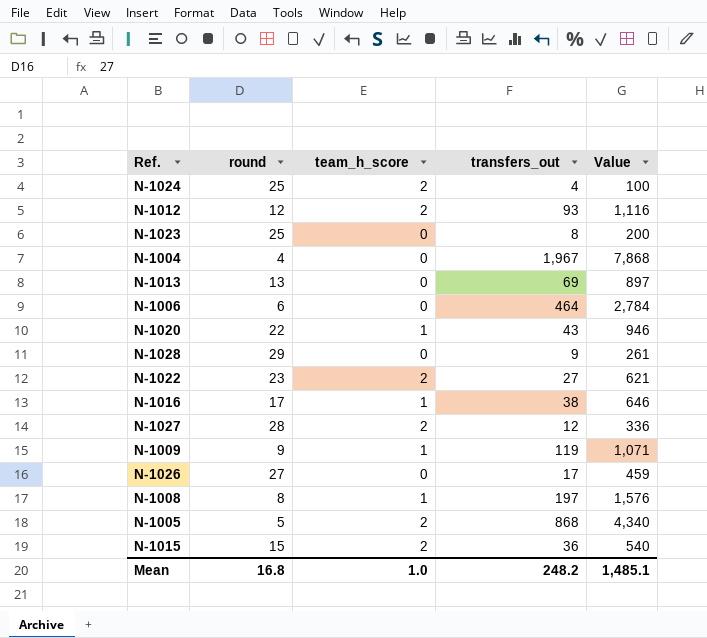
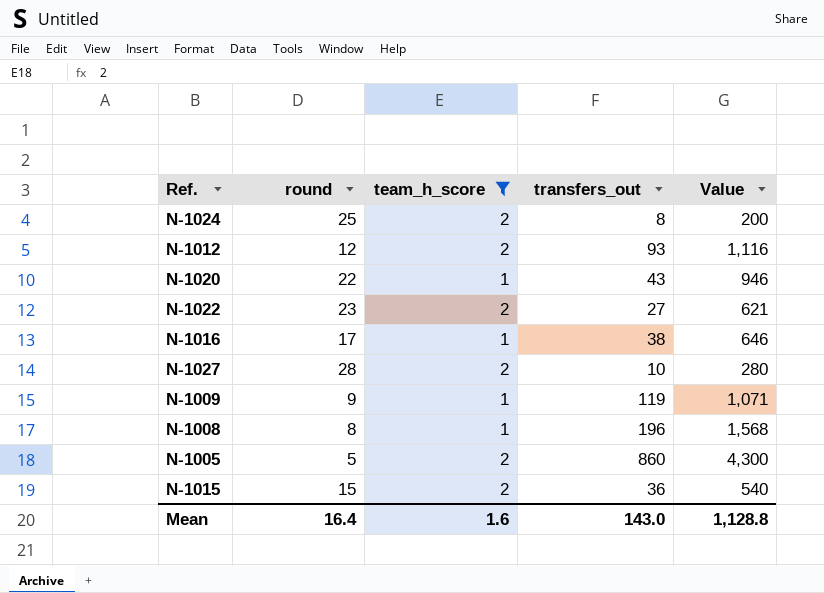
filter: none -> team_h_score != 0
N-1024 | transfers_out: 4 -> 8
N-1024 | Value: 100 -> 200
N-1027 | transfers_out: 12 -> 10
N-1027 | Value: 336 -> 280
N-1008 | transfers_out: 197 -> 196
N-1008 | Value: 1,576 -> 1,568
N-1005 | transfers_out: 868 -> 860
N-1005 | Value: 4,340 -> 4,300
Mean | round: 16.8 -> 16.4
Mean | team_h_score: 1.0 -> 1.6
Mean | transfers_out: 248.2 -> 143.0
Mean | Value: 1,485.1 -> 1,128.8

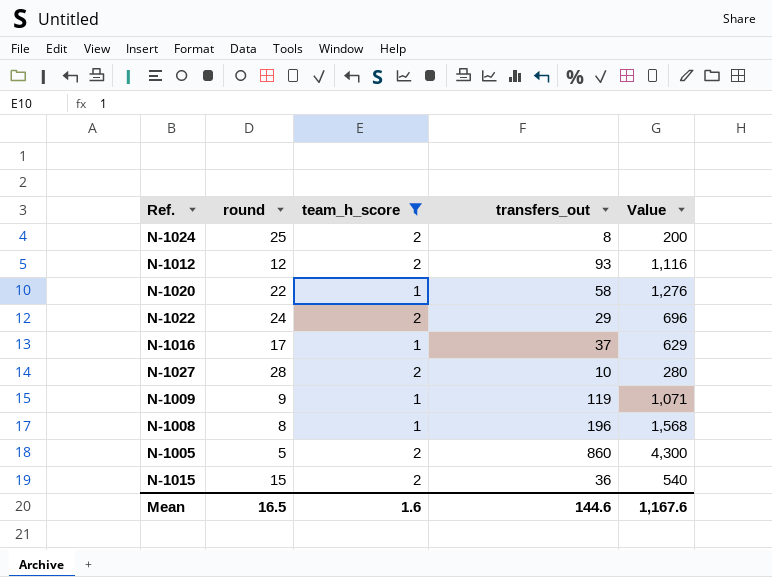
N-1020 | transfers_out: 43 -> 58
N-1020 | Value: 946 -> 1,276
N-1022 | round: 23 -> 24
N-1022 | transfers_out: 27 -> 29
N-1022 | Value: 621 -> 696
N-1016 | transfers_out: 38 -> 37
N-1016 | Value: 646 -> 629
Mean | round: 16.4 -> 16.5
Mean | transfers_out: 143.0 -> 144.6
Mean | Value: 1,128.8 -> 1,167.6

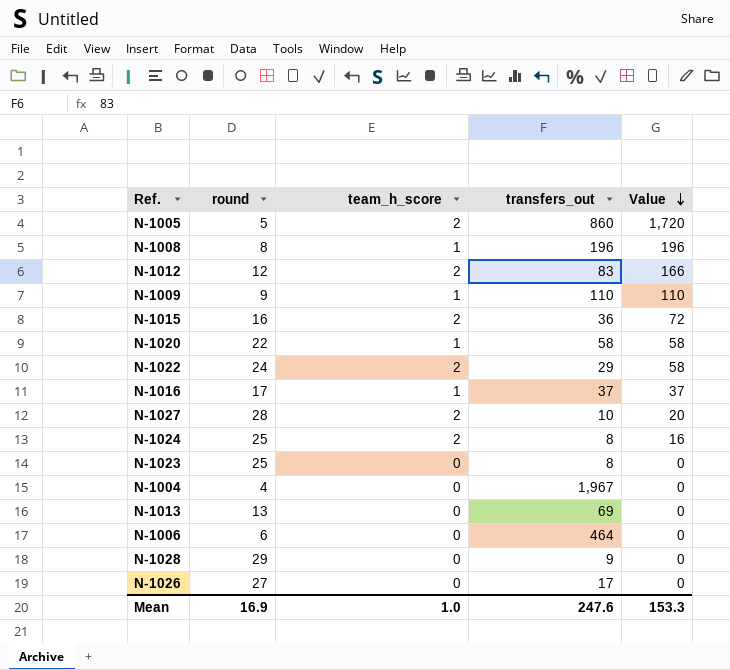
filter: team_h_score != 0 -> none
row order: none -> Value descending
column Value | formula: [round] * [transfers_out] -> [team_h_score] * [transfers_out]
N-1012 | transfers_out: 93 -> 83
N-1009 | transfers_out: 119 -> 110
N-1015 | round: 15 -> 16
Mean | round: 16.5 -> 16.9
Mean | team_h_score: 1.6 -> 1.0
Mean | transfers_out: 144.6 -> 247.6
Mean | Value: 1,167.6 -> 153.3

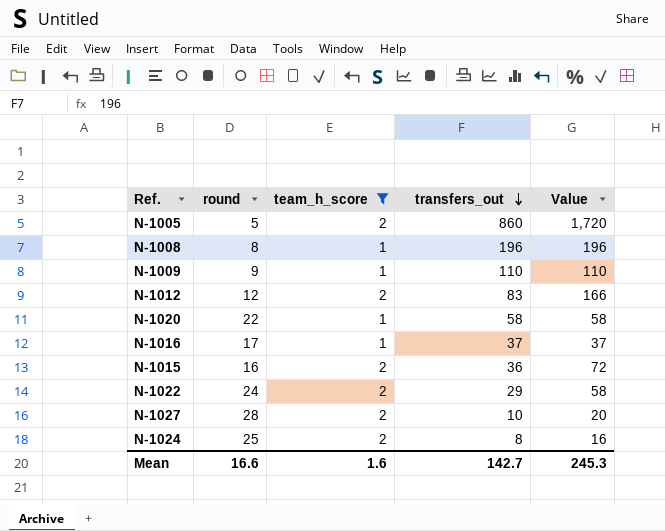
filter: none -> team_h_score != 0
row order: Value descending -> transfers_out descending
Mean | round: 16.9 -> 16.6
Mean | team_h_score: 1.0 -> 1.6
Mean | transfers_out: 247.6 -> 142.7
Mean | Value: 153.3 -> 245.3

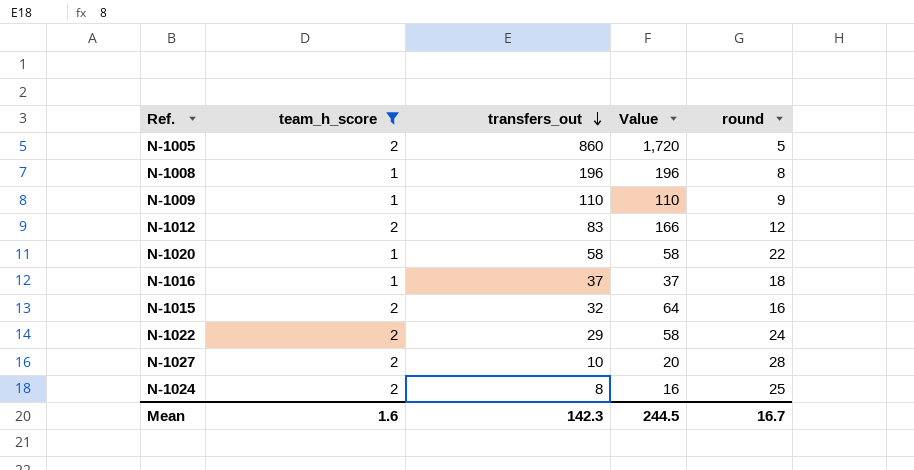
column round | position: 2 -> 5
N-1016 | round: 17 -> 18
N-1015 | transfers_out: 36 -> 32
N-1015 | Value: 72 -> 64
Mean | transfers_out: 142.7 -> 142.3
Mean | Value: 245.3 -> 244.5
Mean | round: 16.6 -> 16.7

